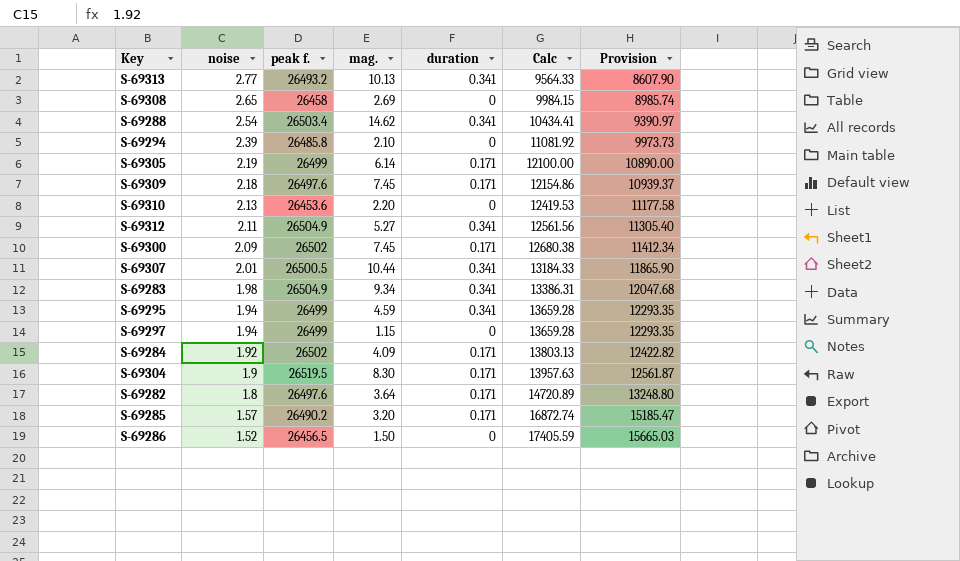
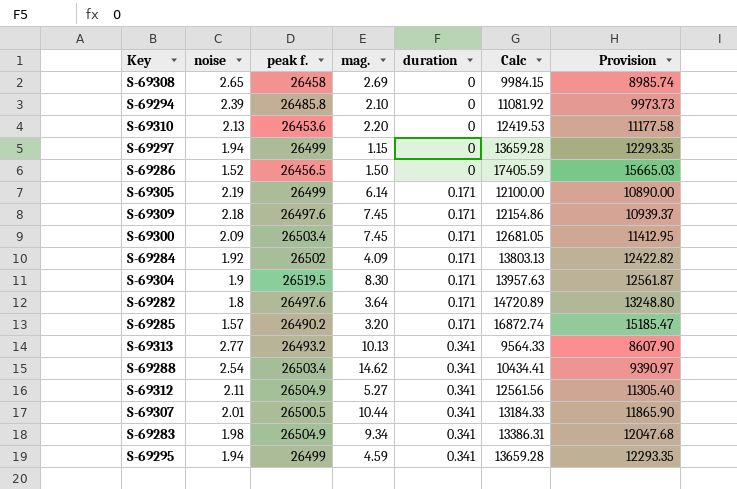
row order: noise descending -> duration ascending
S-69300 | peak f.: 26502 -> 26503.4
S-69300 | Calc: 12680.38 -> 12681.05
S-69300 | Provision: 11412.34 -> 11412.95

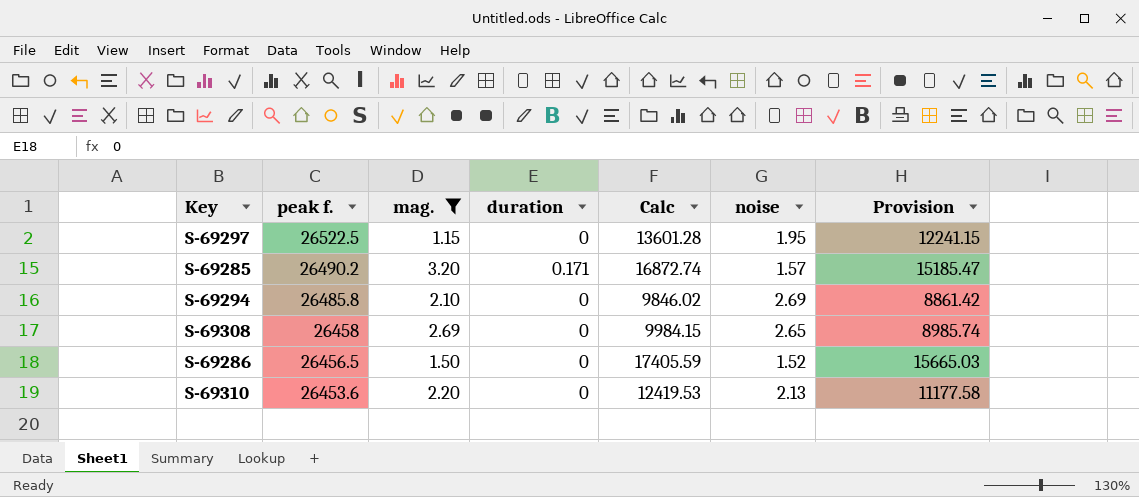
filter: none -> mag. <= 3.20
row order: duration ascending -> peak f. descending
column noise | position: 2 -> 6
S-69297 | peak f.: 26499 -> 26522.5
S-69297 | Calc: 13659.28 -> 13601.28
S-69297 | noise: 1.94 -> 1.95
S-69297 | Provision: 12293.35 -> 12241.15
S-69294 | Calc: 11081.92 -> 9846.02
S-69294 | noise: 2.39 -> 2.69
S-69294 | Provision: 9973.73 -> 8861.42

